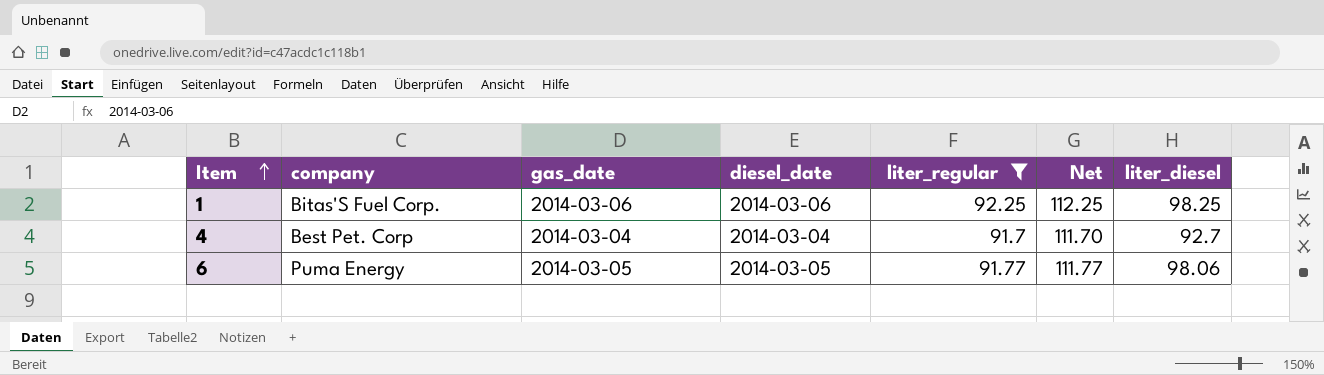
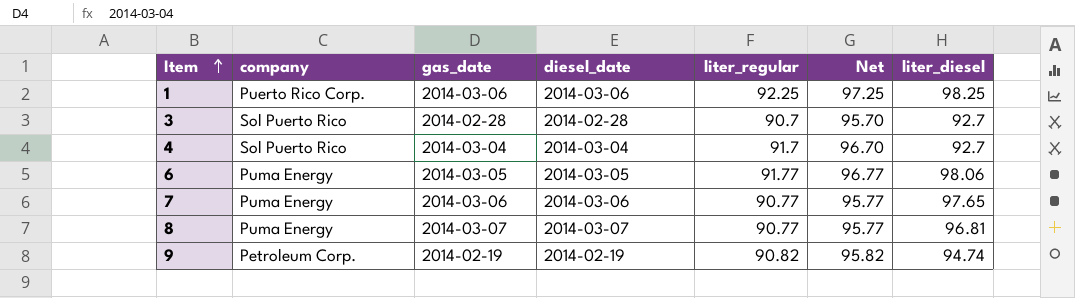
filter: liter_regular >= 91.7 -> none
column Net | formula: [liter_regular] + 20 -> [liter_regular] + 5
1 | company: Bitas'S Fuel Corp. -> Puerto Rico Corp.
4 | company: Best Pet. Corp -> Sol Puerto Rico

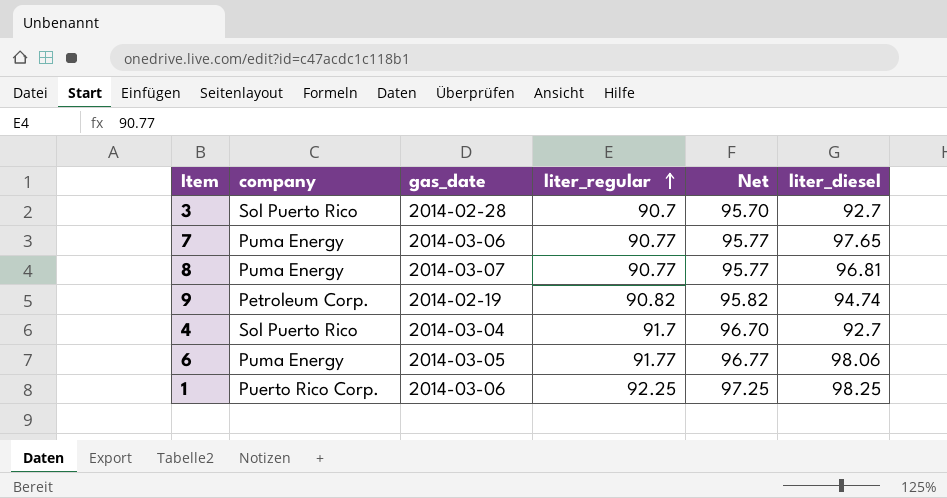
row order: Item ascending -> liter_regular ascending
column diesel_date | position: 4 -> none

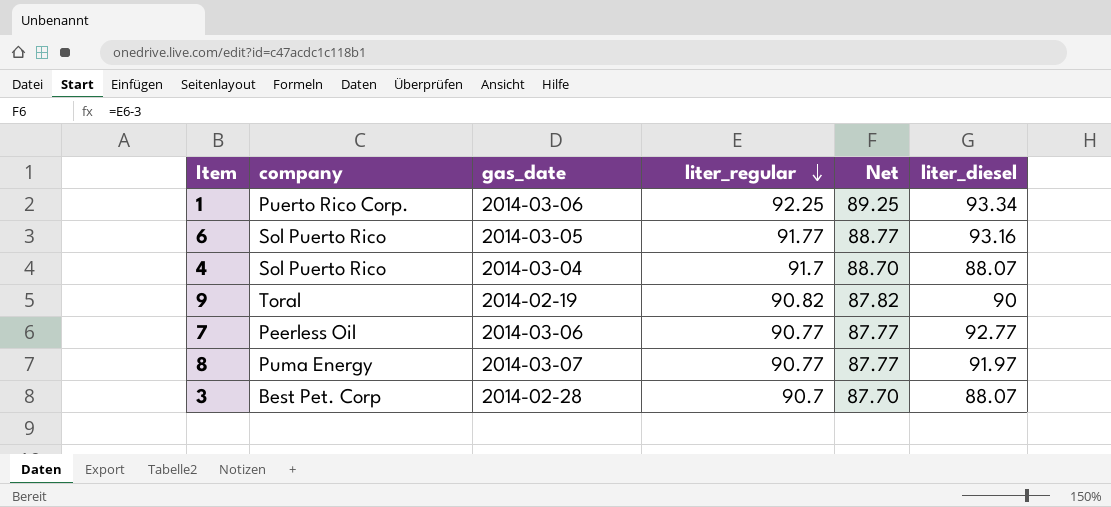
row order: liter_regular ascending -> liter_regular descending
column Net | formula: [liter_regular] + 5 -> [liter_regular] - 3
1 | liter_diesel: 98.25 -> 93.34
6 | company: Puma Energy -> Sol Puerto Rico
6 | liter_diesel: 98.06 -> 93.16
4 | liter_diesel: 92.7 -> 88.07
9 | company: Petroleum Corp. -> Toral
9 | liter_diesel: 94.74 -> 90
7 | company: Puma Energy -> Peerless Oil
7 | liter_diesel: 97.65 -> 92.77
8 | liter_diesel: 96.81 -> 91.97
3 | company: Sol Puerto Rico -> Best Pet. Corp
3 | liter_diesel: 92.7 -> 88.07

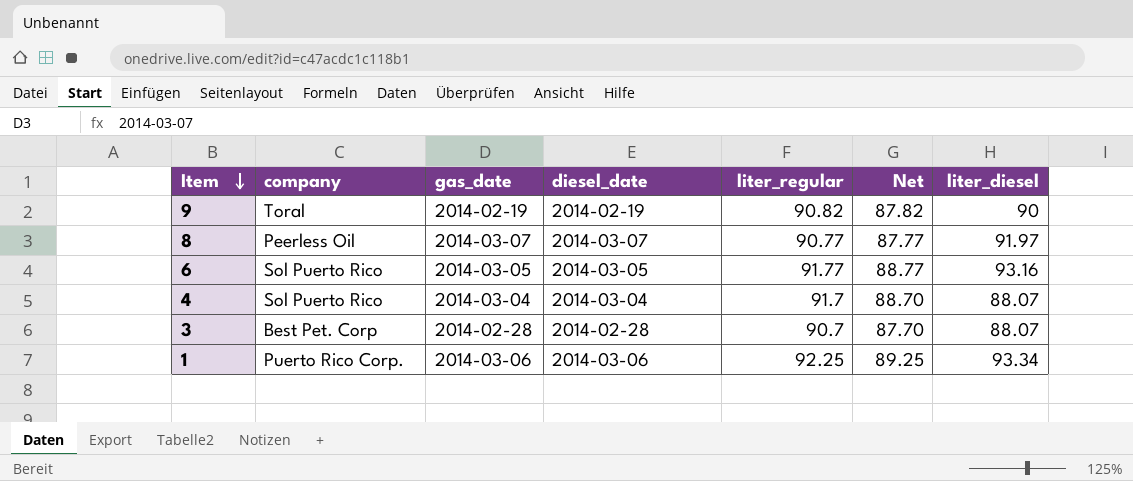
row order: liter_regular descending -> Item descending
column diesel_date | position: none -> 4
row 7: Peerless Oil | 2014-03-06 | 90.77 | 87.77 | 92.77 -> none
8 | company: Puma Energy -> Peerless Oil

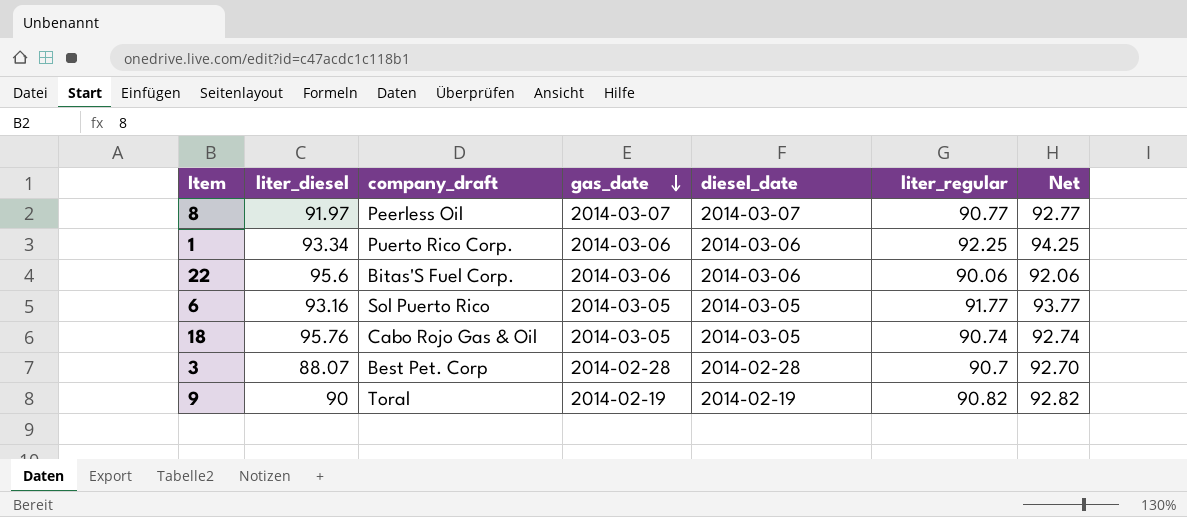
row order: Item descending -> gas_date descending
column liter_diesel | position: 7 -> 2
column name: company -> company_draft
column Net | formula: [liter_regular] - 3 -> [liter_regular] + 2
row 4: Sol Puerto Rico | 2014-03-04 | 2014-03-04 | 91.7 | 88.70 | 88.07 -> none
row 22: none -> 95.6 | Bitas'S Fuel Corp. | 2014-03-06 | 2014-03-06 | 90.06 | 92.06
row 18: none -> 95.76 | Cabo Rojo Gas & Oil | 2014-03-05 | 2014-03-05 | 90.74 | 92.74

